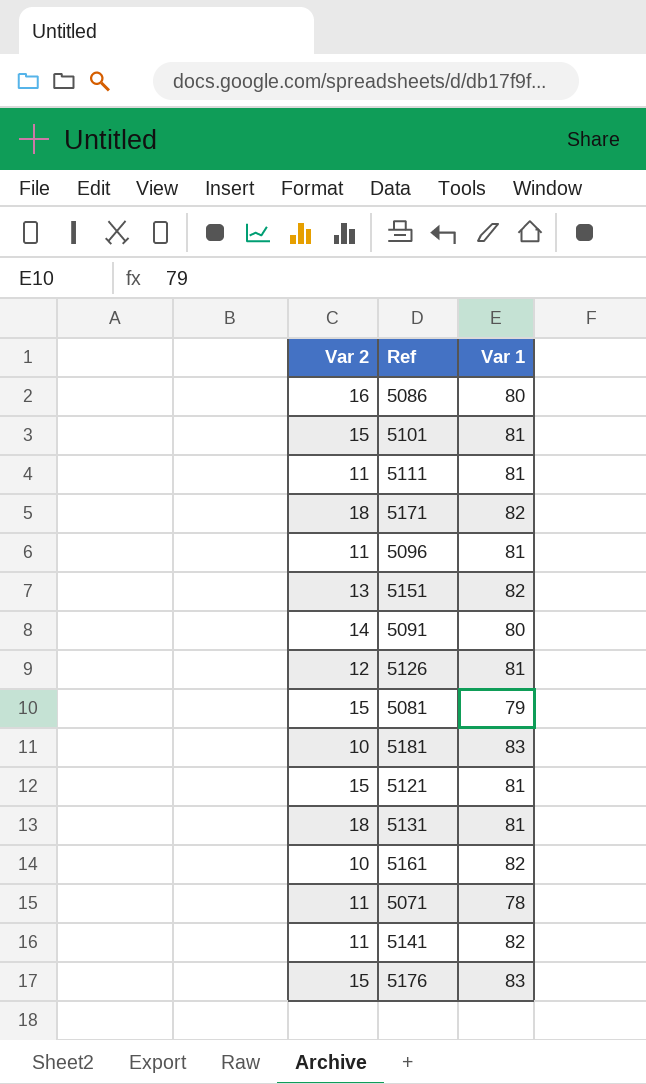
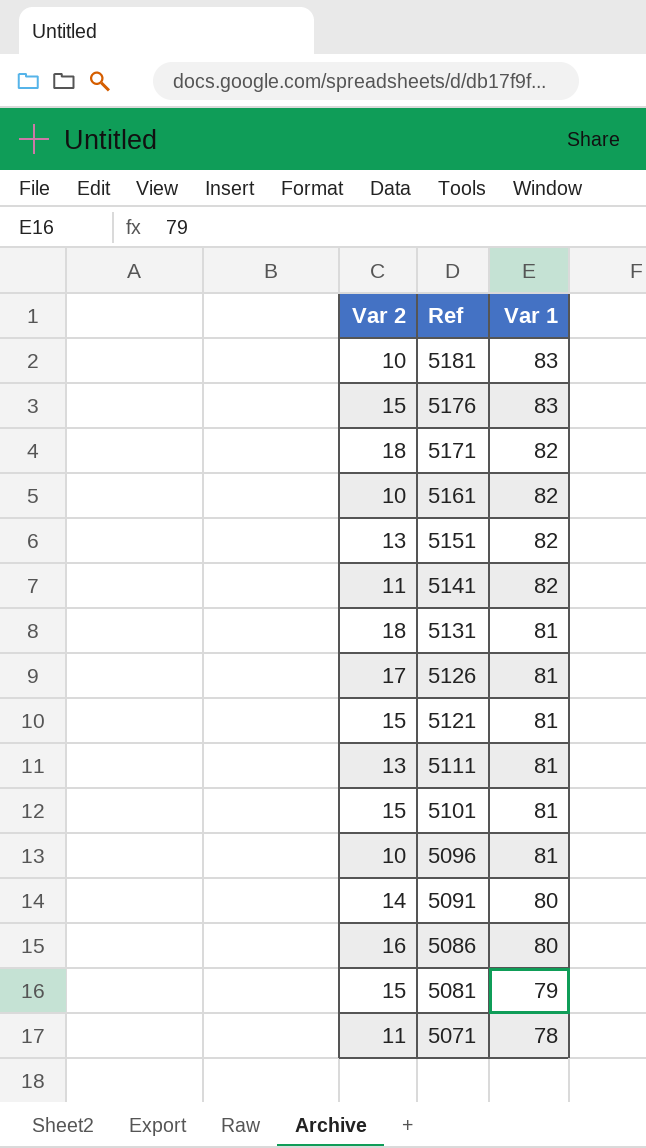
row order: none -> Ref descending
5126 | Var 2: 12 -> 17
5111 | Var 2: 11 -> 13
5096 | Var 2: 11 -> 10

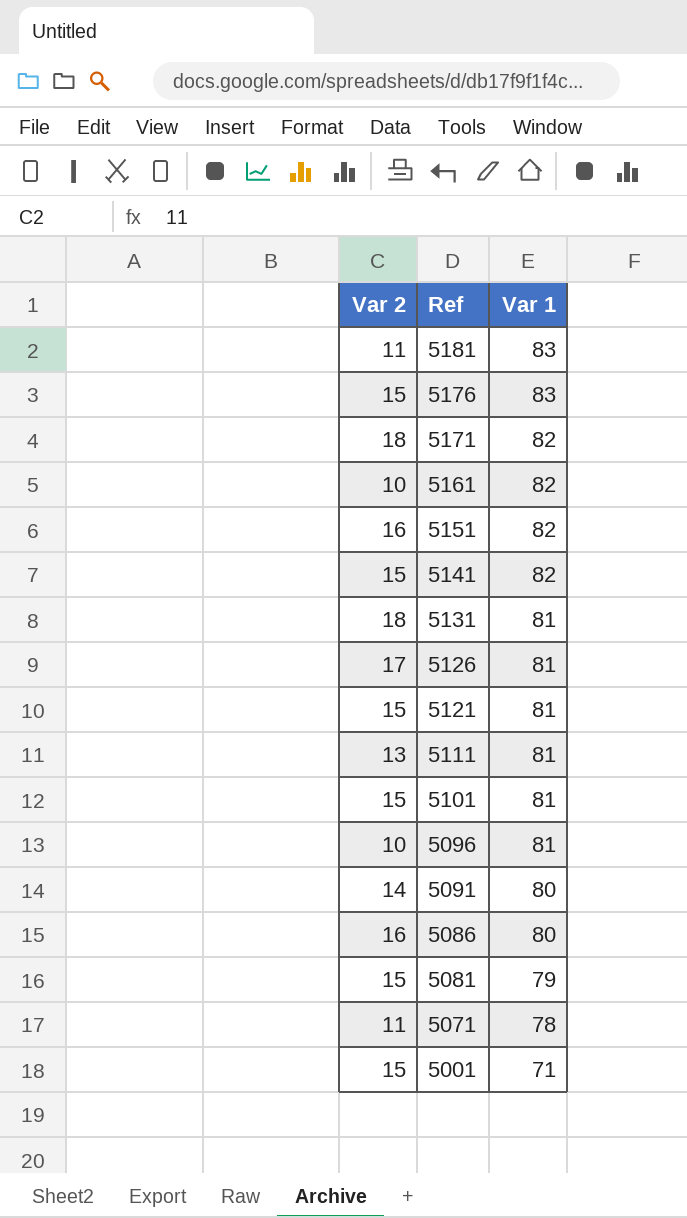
5181 | Var 2: 10 -> 11
5151 | Var 2: 13 -> 16
5141 | Var 2: 11 -> 15
row 5001: none -> 15 | 71

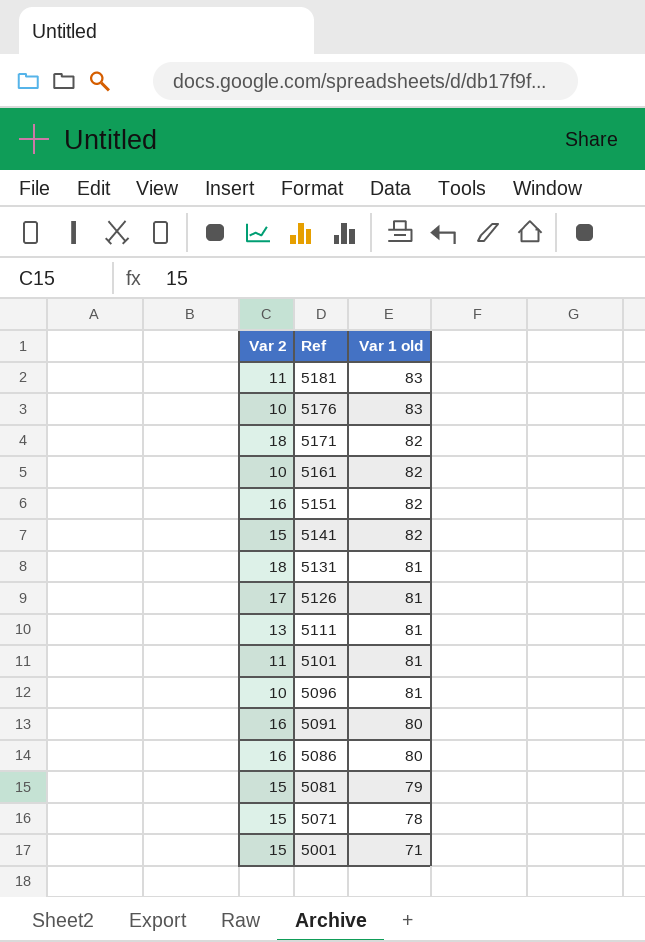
column name: Var 1 -> Var 1 old
row 5121: 15 | 81 -> none
5176 | Var 2: 15 -> 10
5101 | Var 2: 15 -> 11
5091 | Var 2: 14 -> 16
5071 | Var 2: 11 -> 15

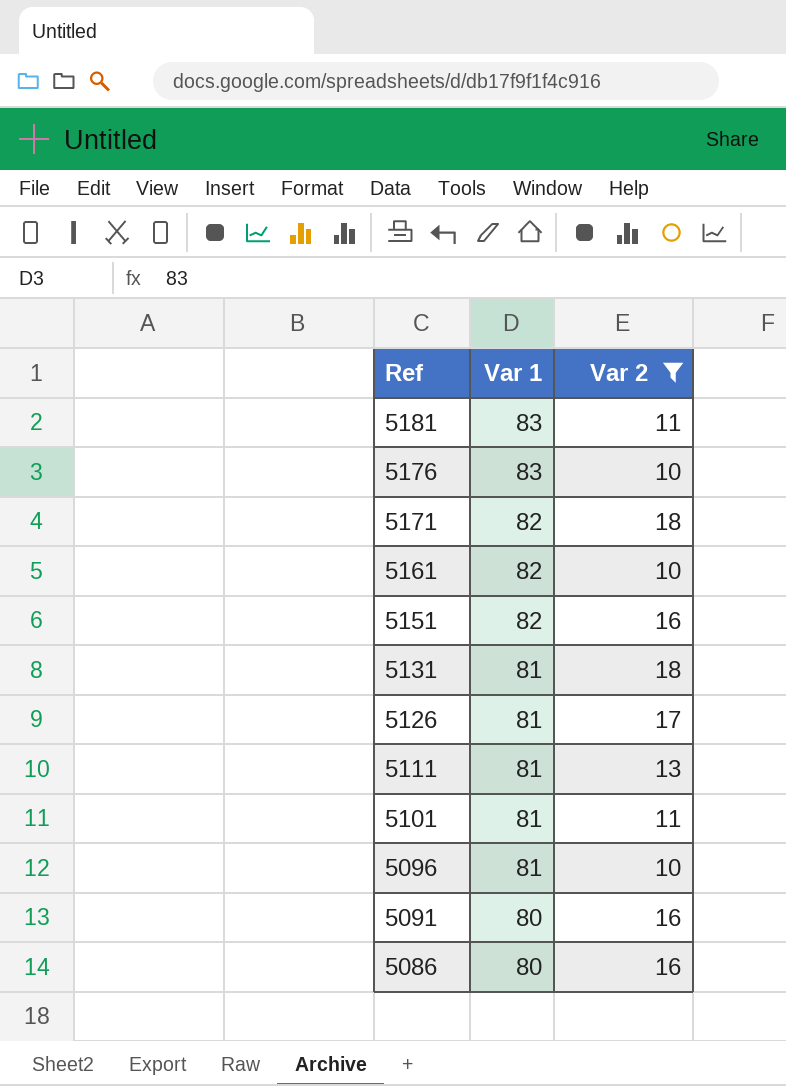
filter: none -> Var 2 != 15
column name: Var 1 old -> Var 1
column Var 2 | position: 1 -> 3

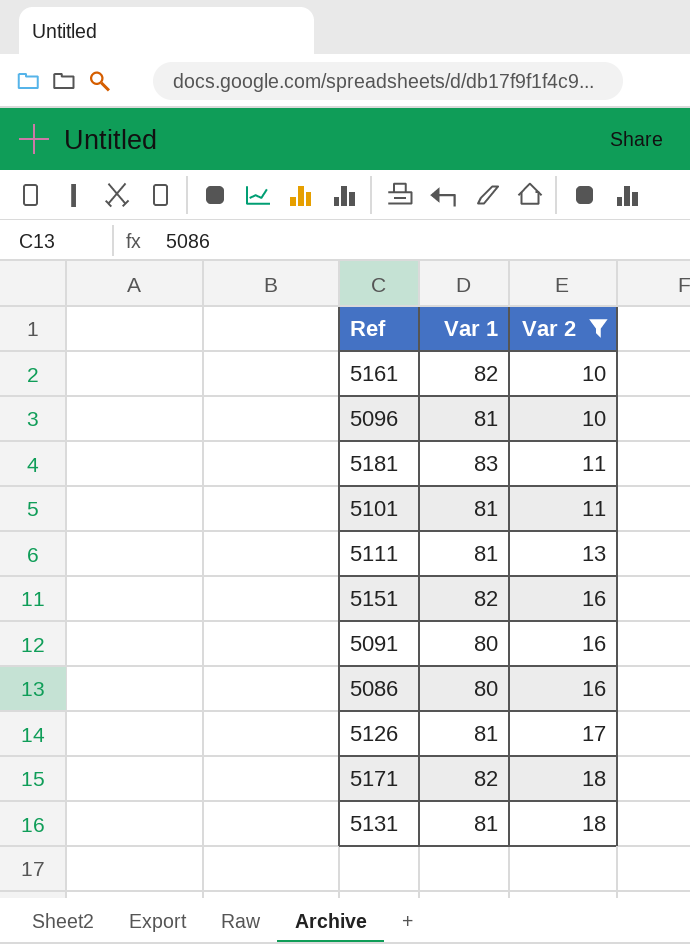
row order: Ref descending -> Var 2 ascending
row 5176: 83 | 10 -> none

